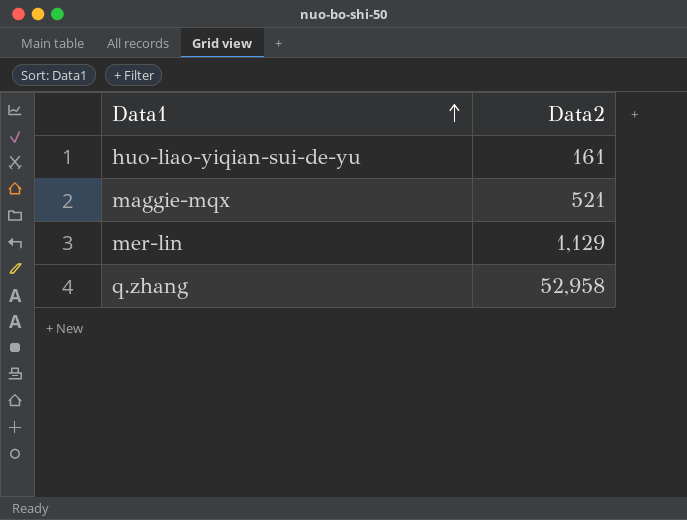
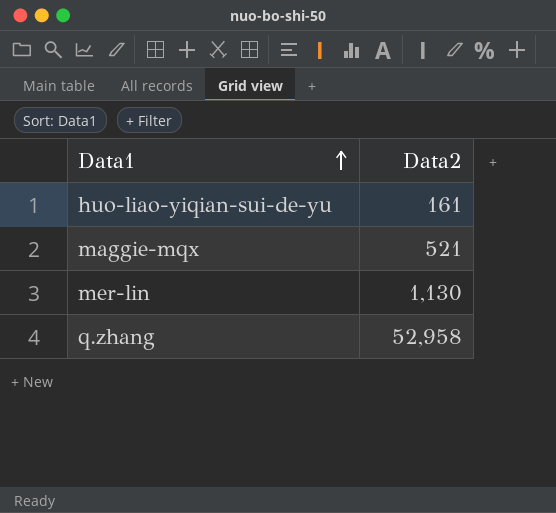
mer-lin | Data2: 1,129 -> 1,130

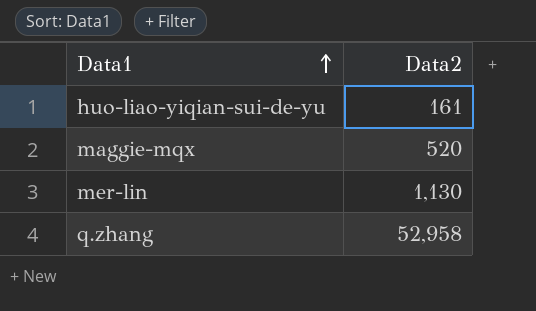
maggie-mqx | Data2: 521 -> 520

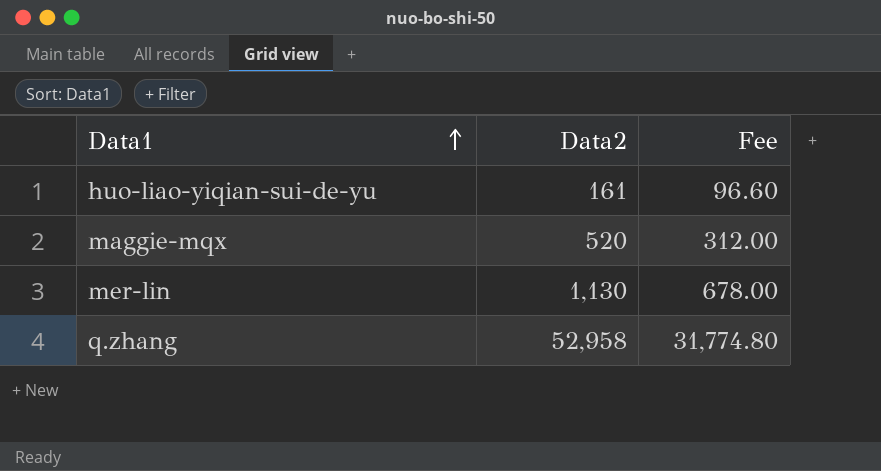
column Fee | formula: none -> [Data2] * 0.6

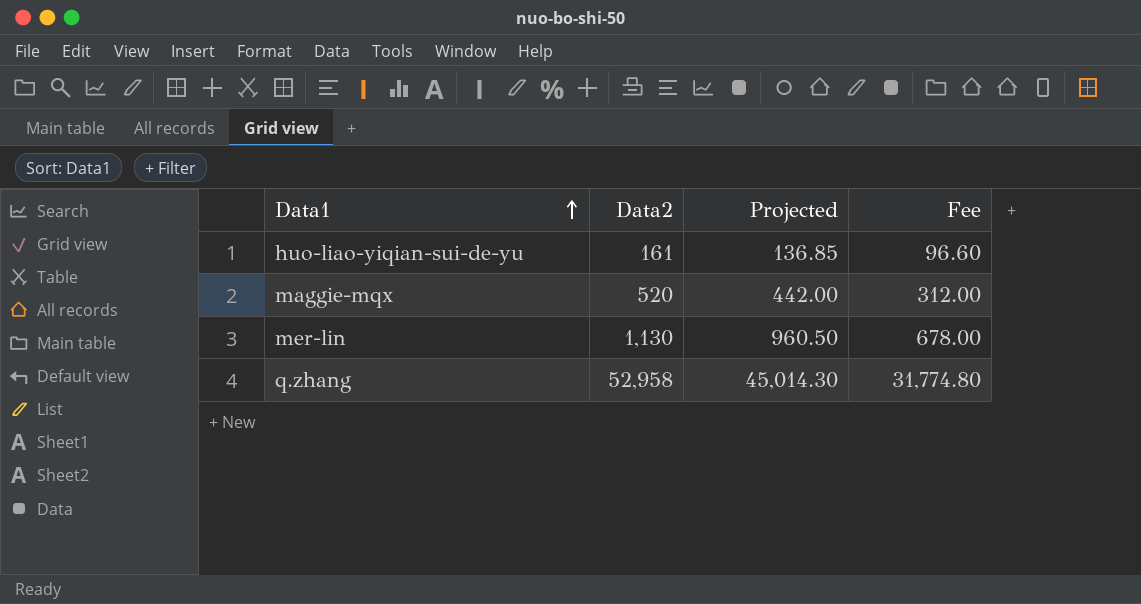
column Projected | formula: none -> [Data2] * 0.85

